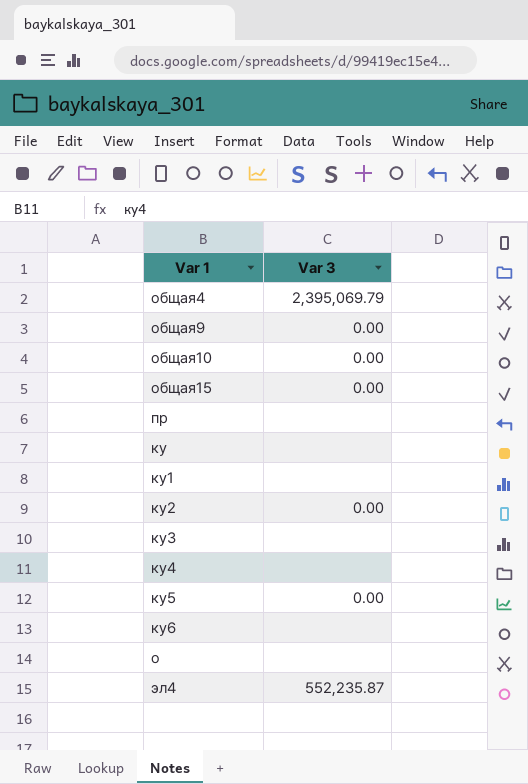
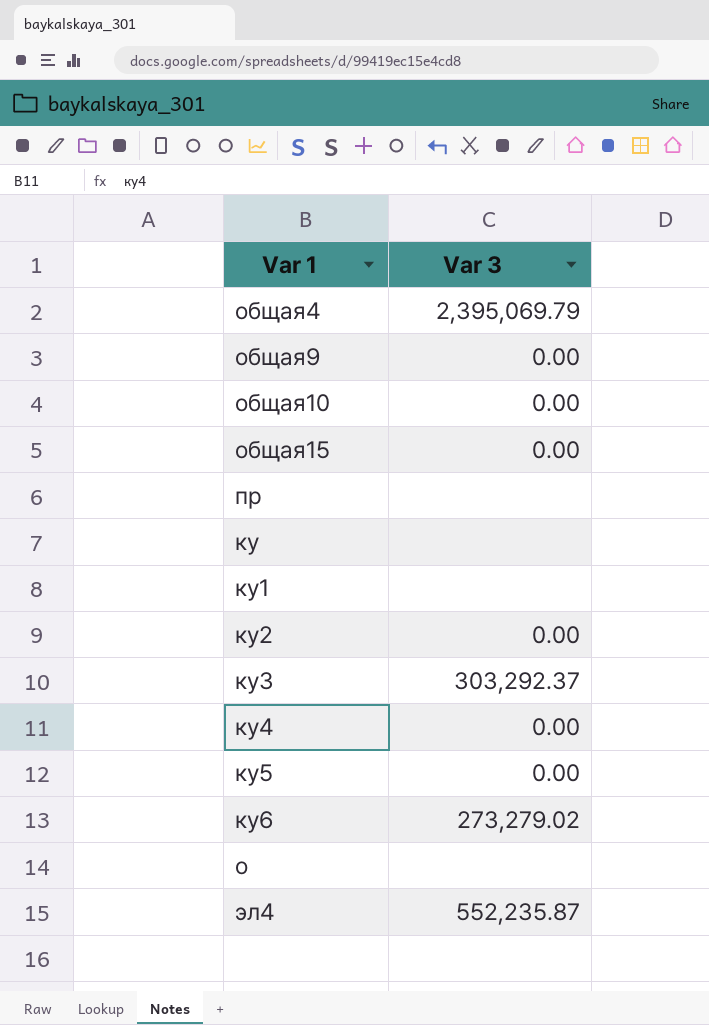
ку3 | Var 3: none -> 303,292.37
ку4 | Var 3: none -> 0.00
ку6 | Var 3: none -> 273,279.02

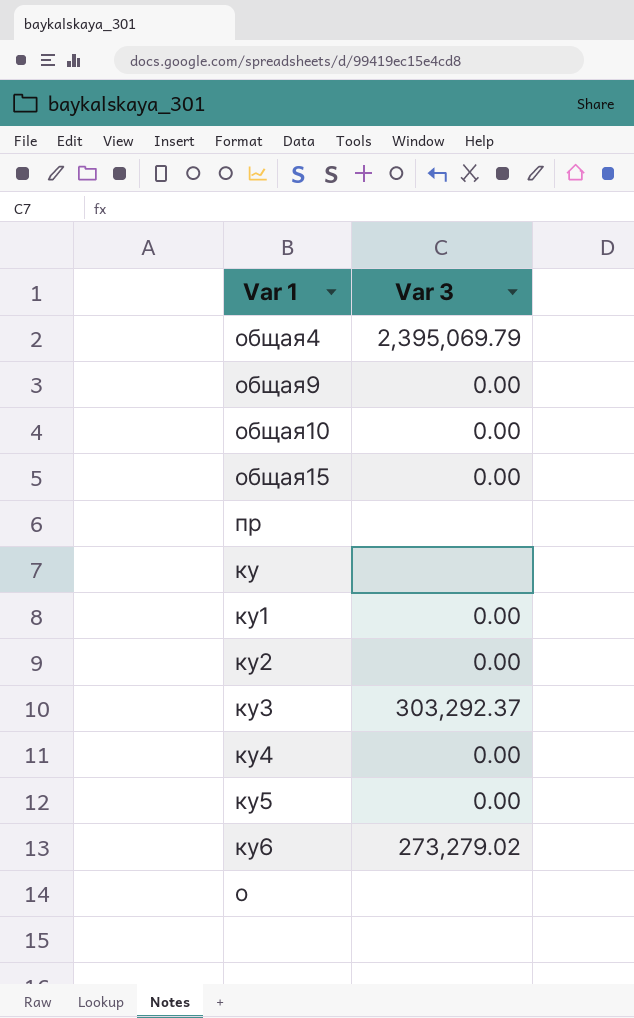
row эл4: 552,235.87 -> none
ку1 | Var 3: none -> 0.00

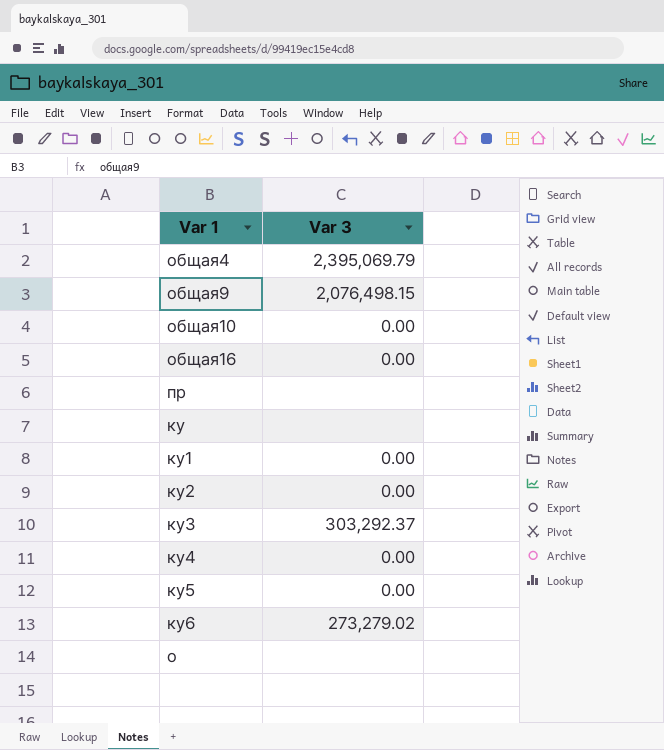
row общая15: 0.00 -> none
общая9 | Var 3: 0.00 -> 2,076,498.15
row общая16: none -> 0.00

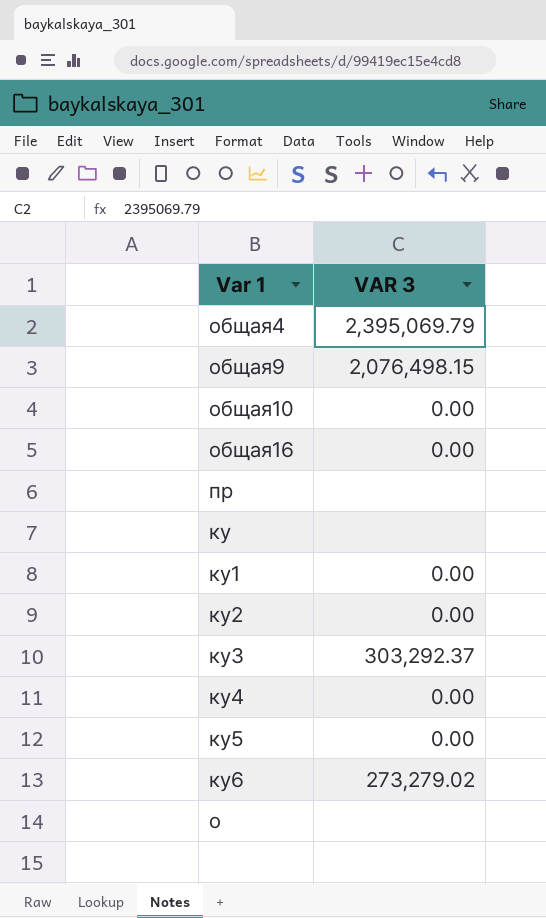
column name: Var 3 -> VAR 3

